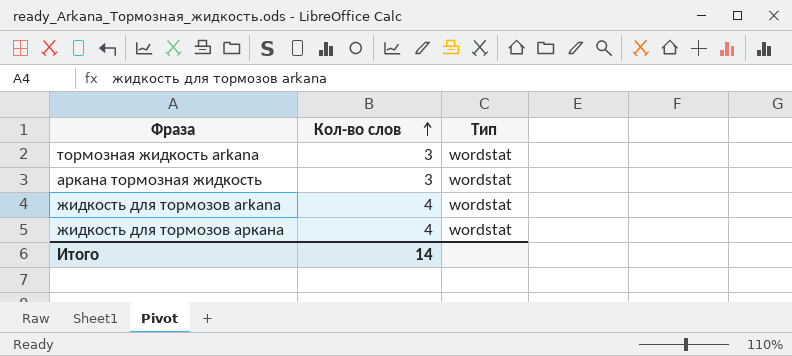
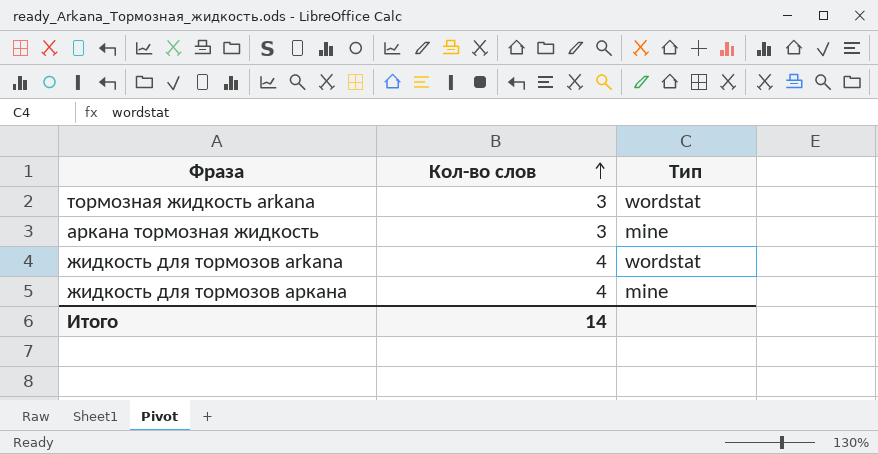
аркана тормозная жидкость | Тип: wordstat -> mine
жидкость для тормозов аркана | Тип: wordstat -> mine

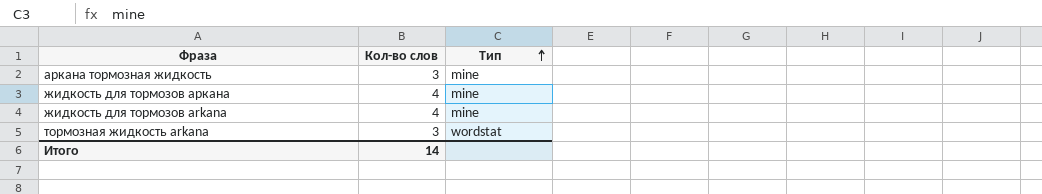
row order: Кол-во слов ascending -> Тип ascending
жидкость для тормозов arkana | Тип: wordstat -> mine

